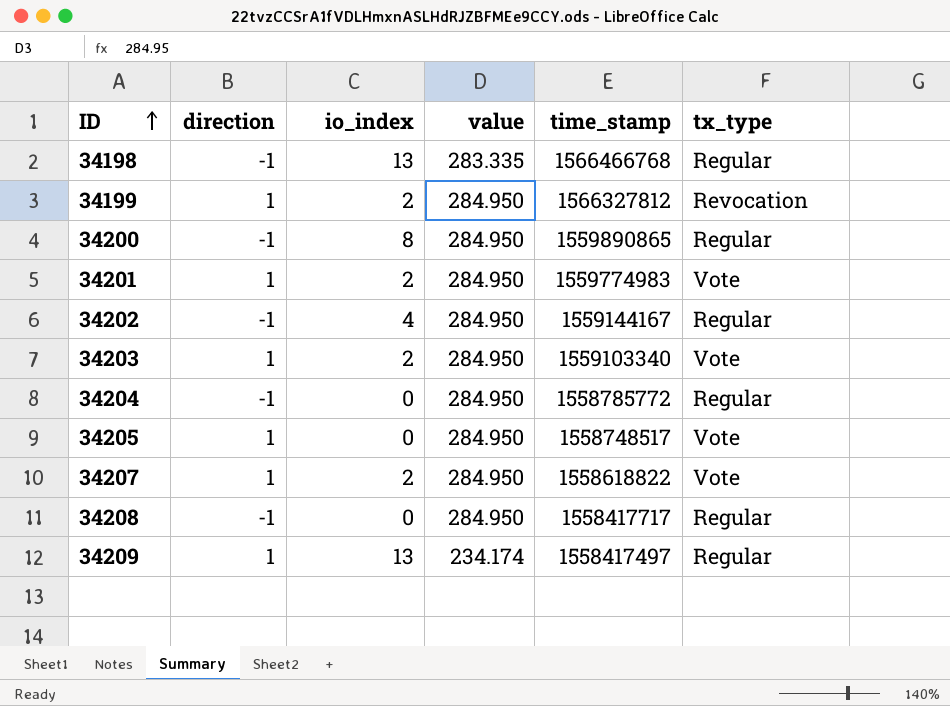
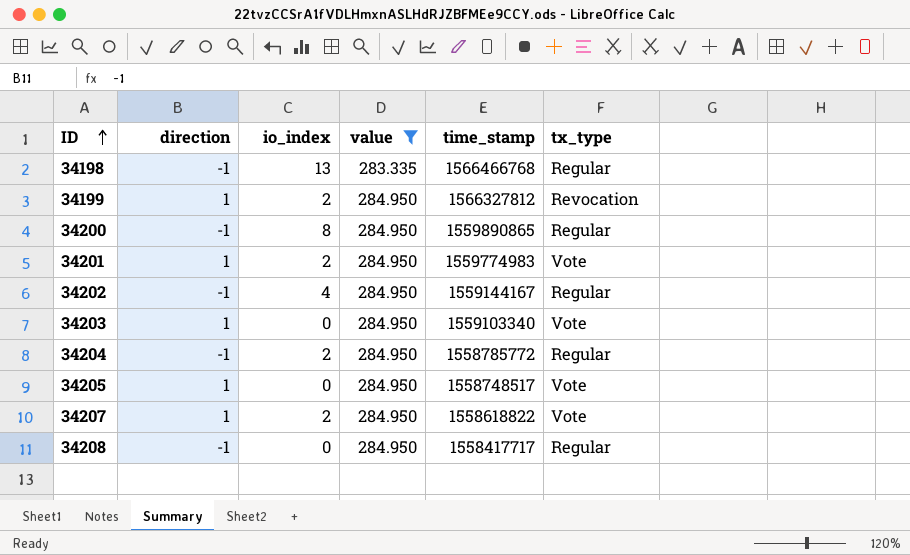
filter: none -> value != 234.174
34203 | io_index: 2 -> 0
34204 | io_index: 0 -> 2

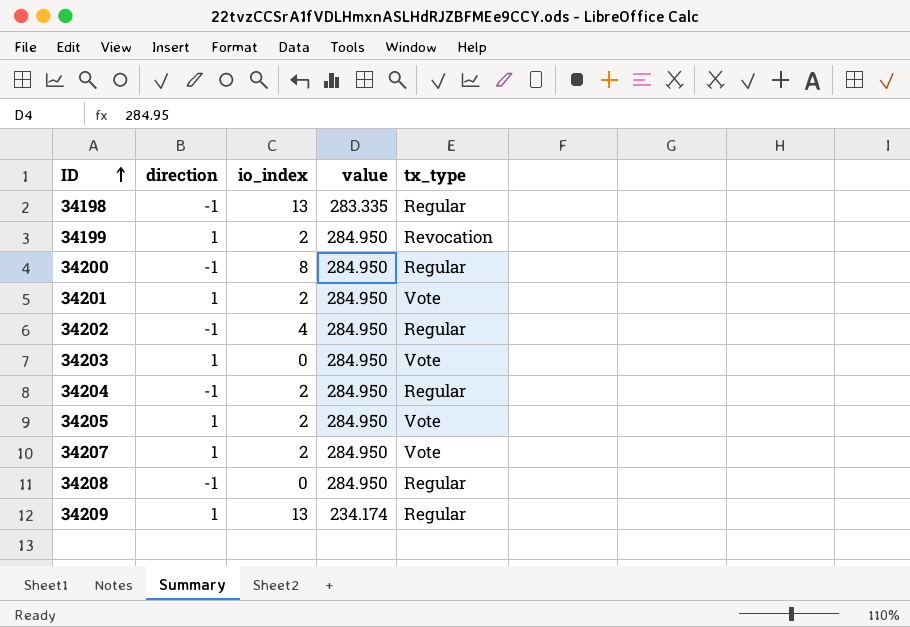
filter: value != 234.174 -> none
column time_stamp | position: 5 -> none
34205 | io_index: 0 -> 2

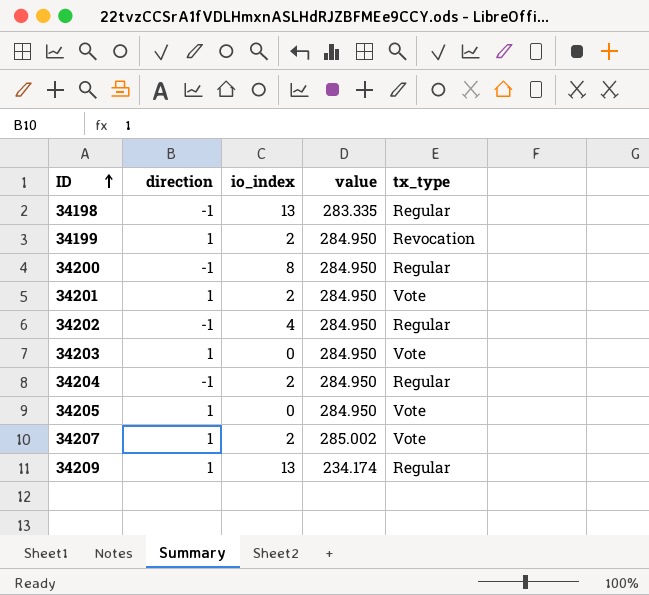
row 34208: -1 | 0 | 284.950 | Regular -> none
34205 | io_index: 2 -> 0
34207 | value: 284.950 -> 285.002

